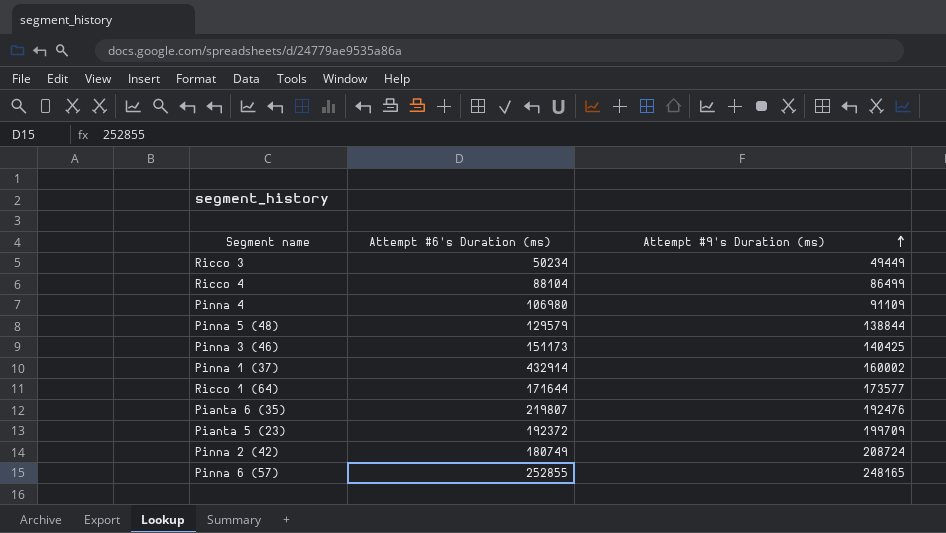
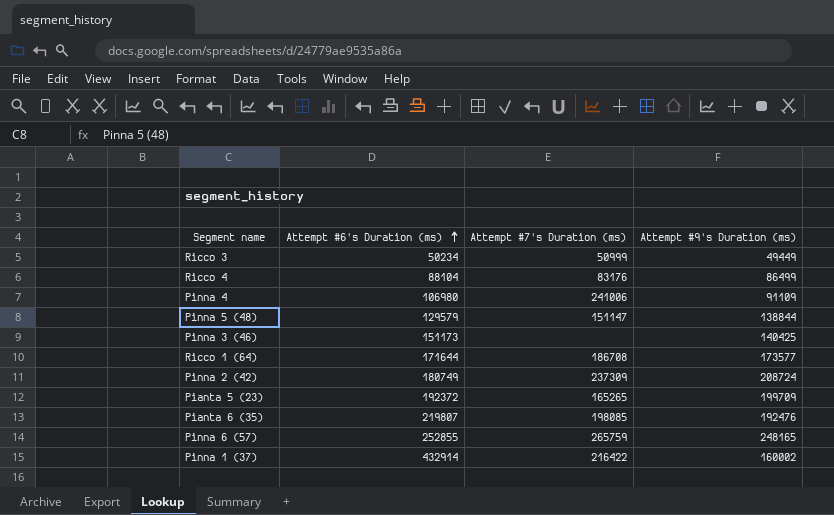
row order: Attempt #9's Duration (ms) ascending -> Attempt #6's Duration (ms) ascending
column Attempt #7's Duration (ms) | position: none -> 3

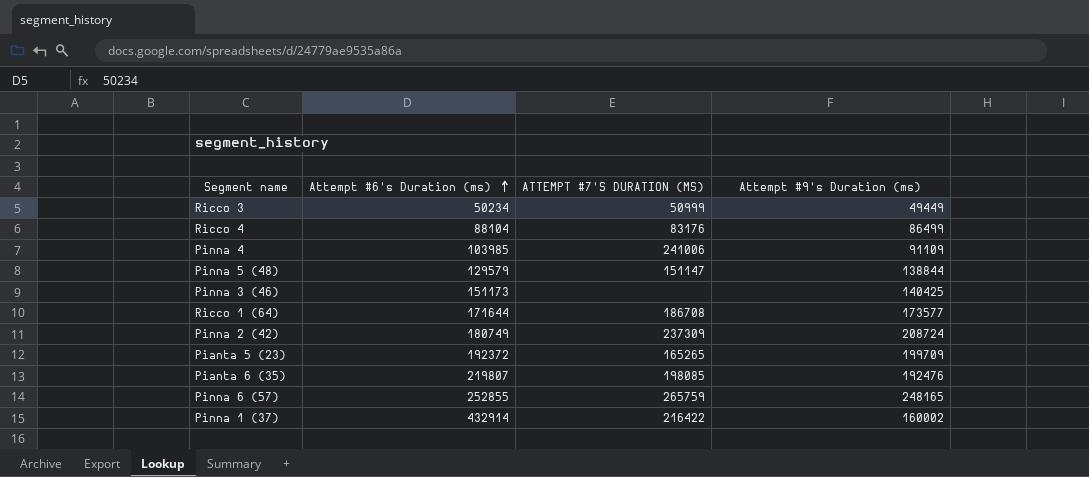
column name: Attempt #7's Duration (ms) -> ATTEMPT #7'S DURATION (MS)
Pinna 4 | Attempt #6's Duration (ms): 106980 -> 103985

